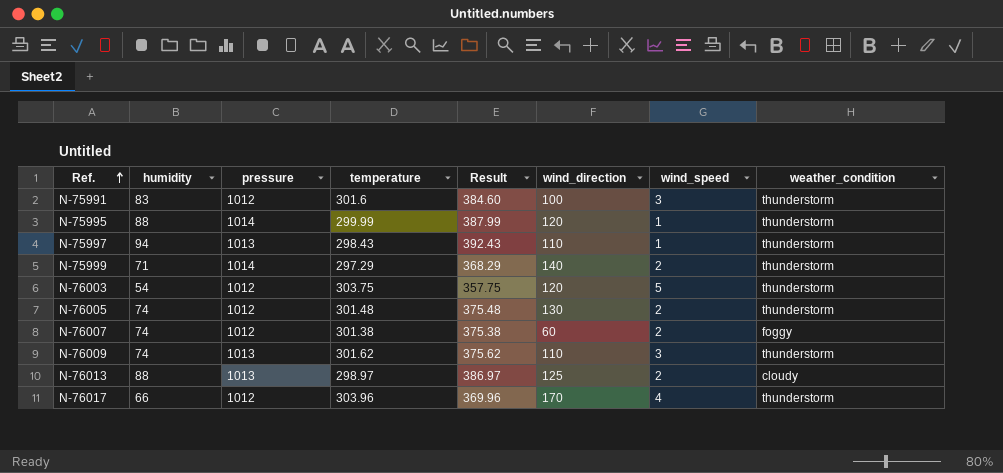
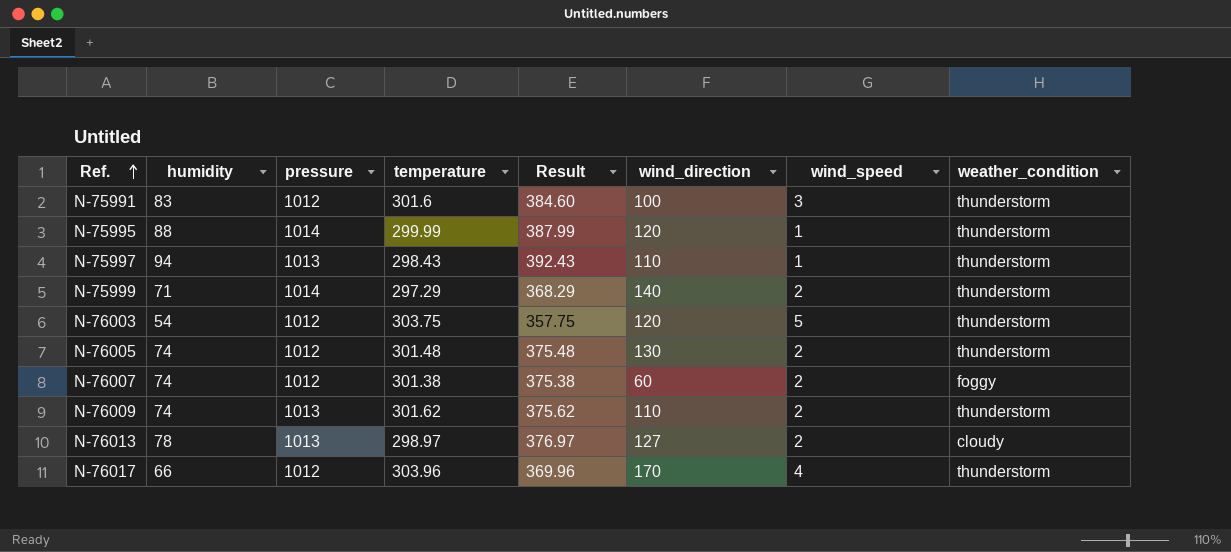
N-76009 | wind_speed: 3 -> 2
N-76013 | humidity: 88 -> 78
N-76013 | Result: 386.97 -> 376.97
N-76013 | wind_direction: 125 -> 127

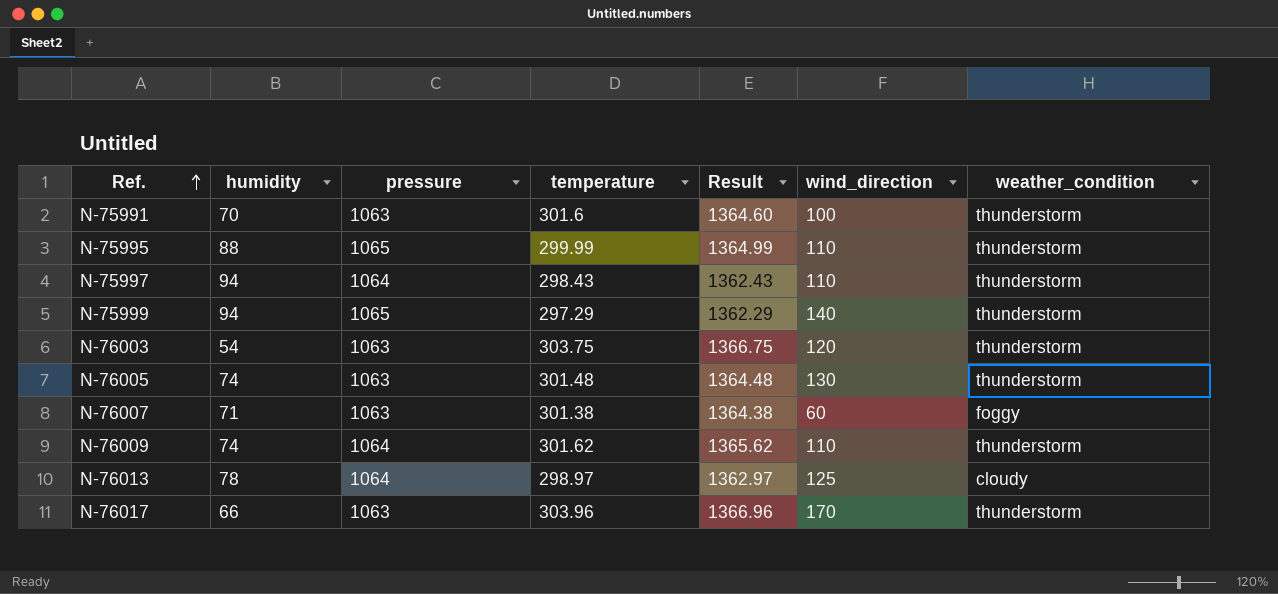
column wind_speed | position: 7 -> none
column Result | formula: [humidity] + [temperature] -> [pressure] + [temperature]
N-75991 | humidity: 83 -> 70
N-75991 | pressure: 1012 -> 1063
N-75995 | pressure: 1014 -> 1065
N-75995 | wind_direction: 120 -> 110
N-75997 | pressure: 1013 -> 1064
N-75999 | humidity: 71 -> 94
N-75999 | pressure: 1014 -> 1065
N-76003 | pressure: 1012 -> 1063
N-76005 | pressure: 1012 -> 1063
N-76007 | humidity: 74 -> 71
N-76007 | pressure: 1012 -> 1063
N-76009 | pressure: 1013 -> 1064
N-76013 | pressure: 1013 -> 1064
N-76013 | wind_direction: 127 -> 125
N-76017 | pressure: 1012 -> 1063

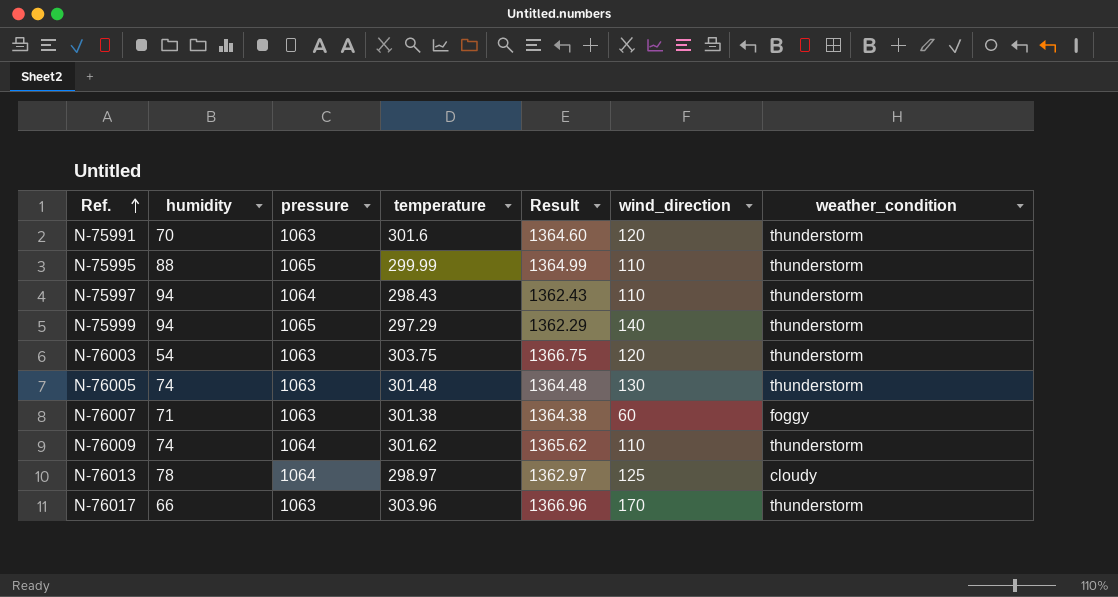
N-75991 | wind_direction: 100 -> 120

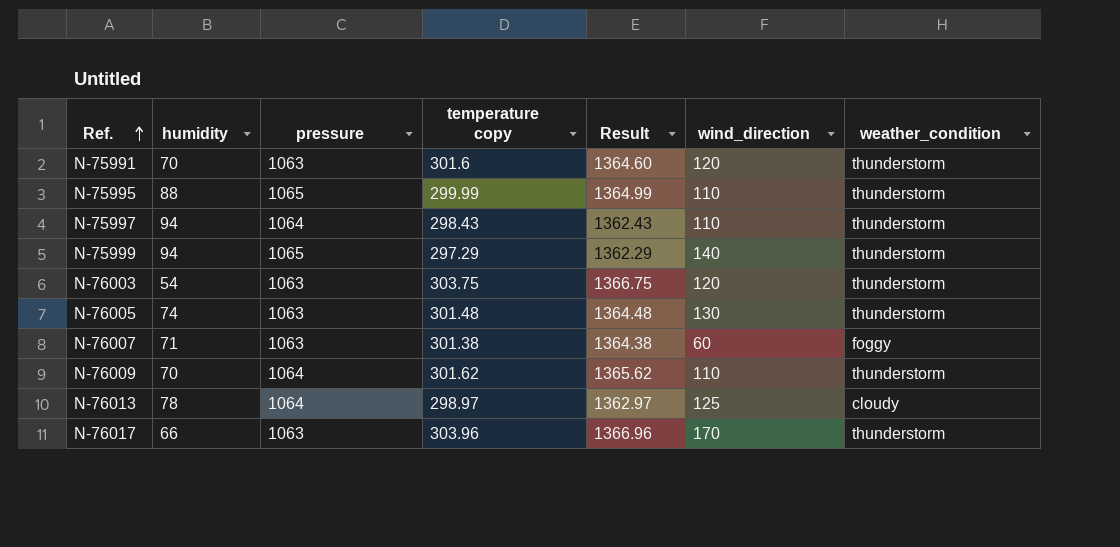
column name: temperature -> temperature copy
N-76009 | humidity: 74 -> 70

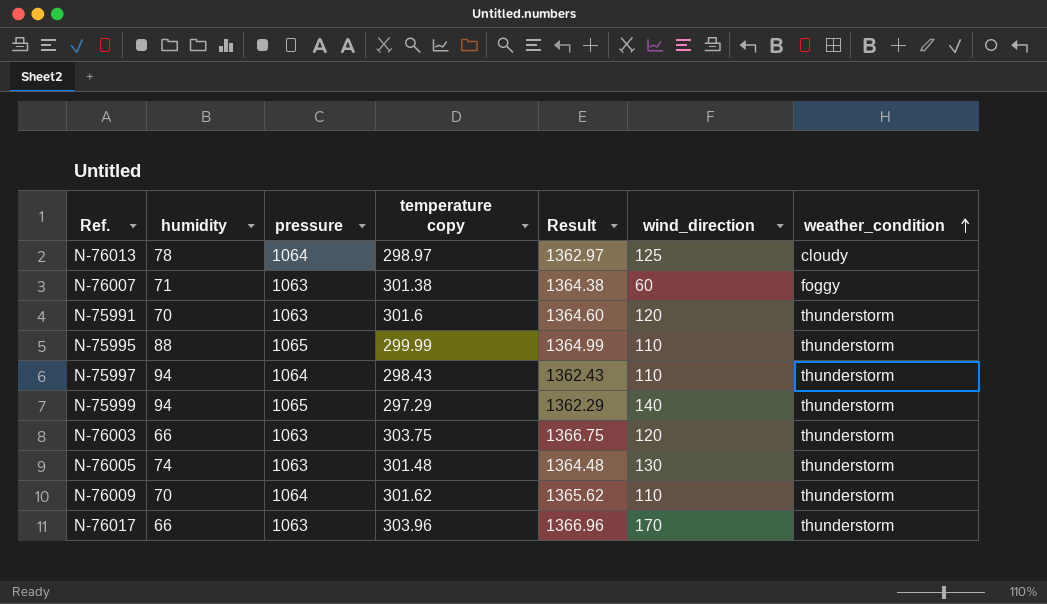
row order: Ref. ascending -> weather_condition ascending
N-76003 | humidity: 54 -> 66

